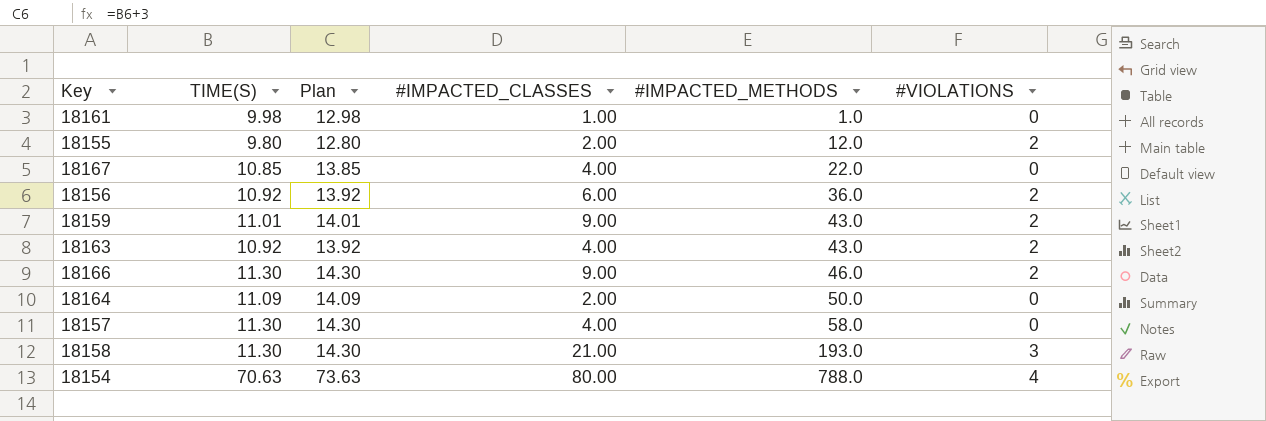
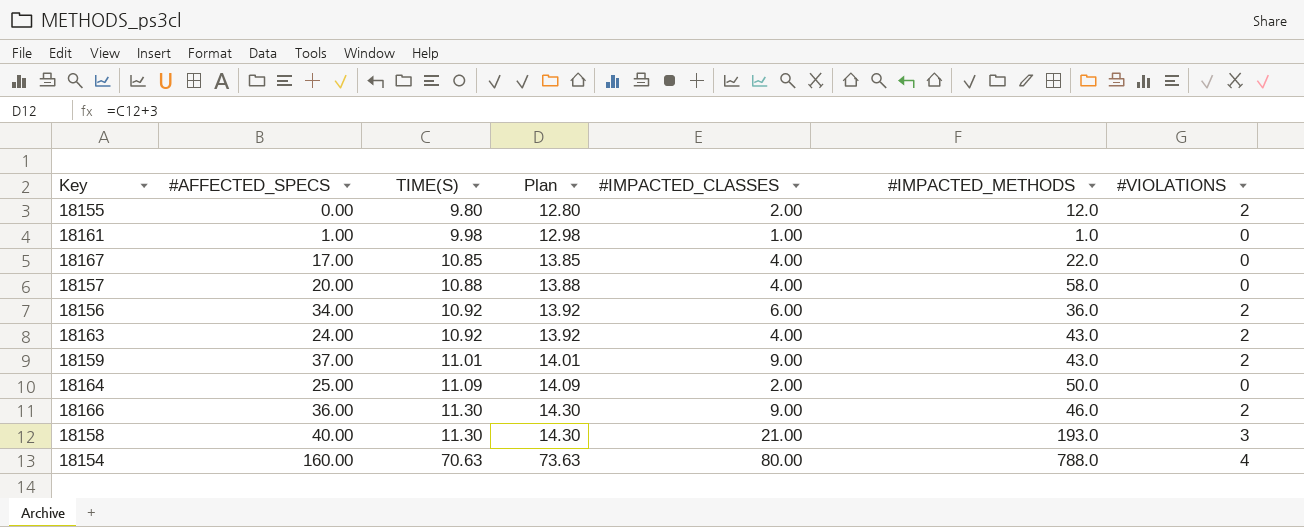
row order: #IMPACTED_METHODS ascending -> TIME(S) ascending
column #AFFECTED_SPECS | position: none -> 2
18157 | TIME(S): 11.30 -> 10.88
18157 | Plan: 14.30 -> 13.88

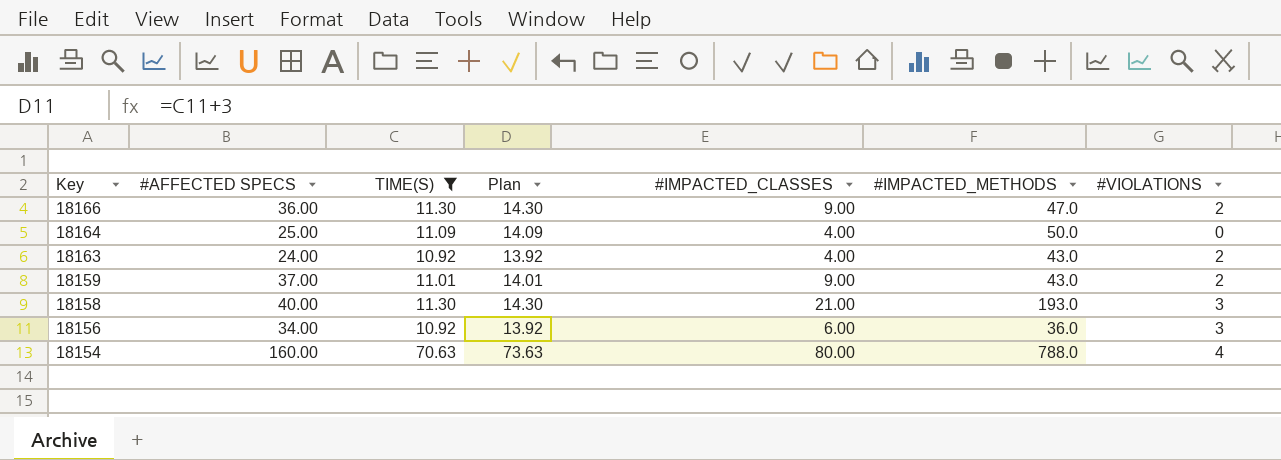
filter: none -> TIME(S) >= 10.92
row order: TIME(S) ascending -> Key descending
column name: #AFFECTED_SPECS -> #AFFECTED SPECS
18166 | #IMPACTED_METHODS: 46.0 -> 47.0
18164 | #IMPACTED_CLASSES: 2.00 -> 4.00
18156 | #VIOLATIONS: 2 -> 3

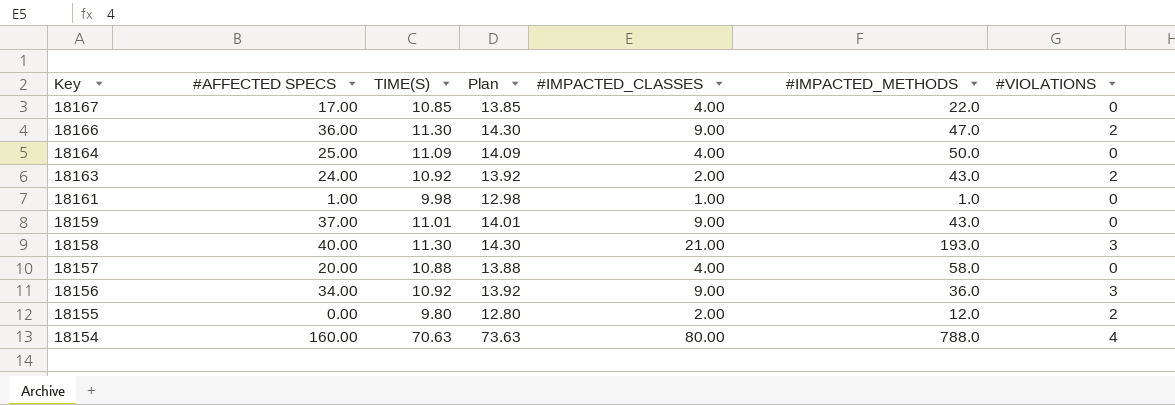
filter: TIME(S) >= 10.92 -> none
18163 | #IMPACTED_CLASSES: 4.00 -> 2.00
18159 | #VIOLATIONS: 2 -> 0
18156 | #IMPACTED_CLASSES: 6.00 -> 9.00

